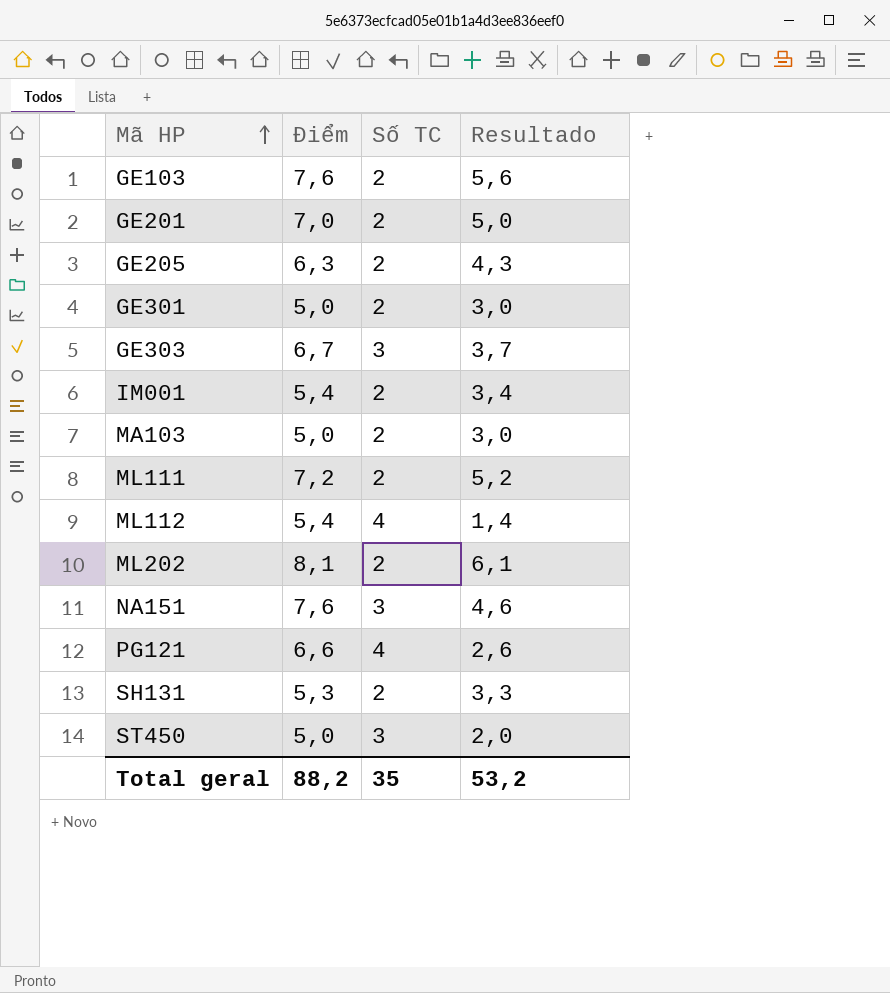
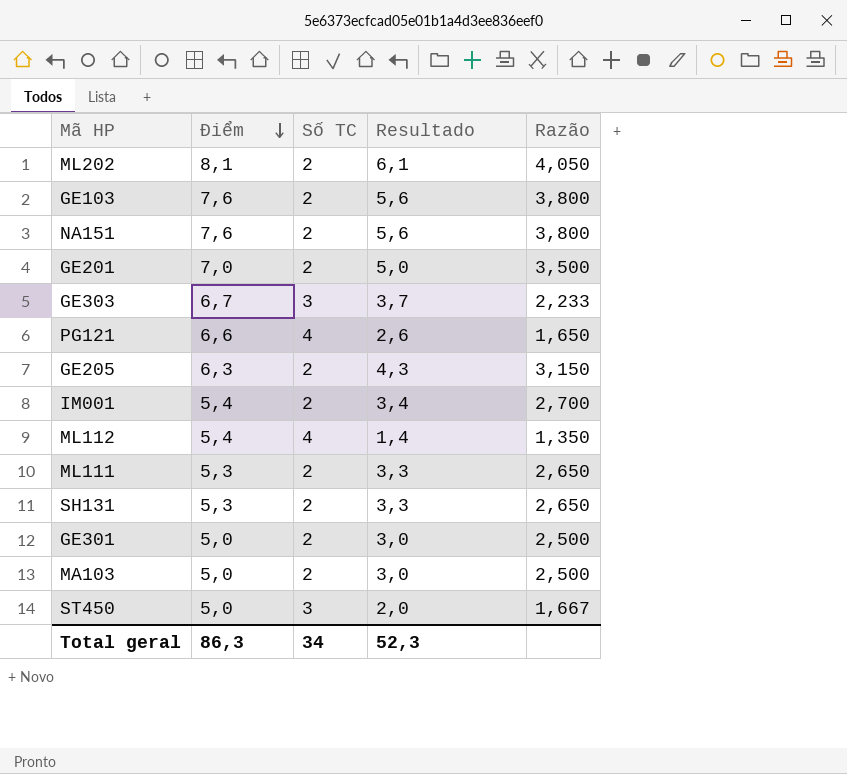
row order: Mã HP ascending -> Điểm descending
column Razão | formula: none -> [Điểm] / [Số TC]
NA151 | Số TC: 3 -> 2
NA151 | Resultado: 4,6 -> 5,6
ML111 | Điểm: 7,2 -> 5,3
ML111 | Resultado: 5,2 -> 3,3
Total geral | Điểm: 88,2 -> 86,3
Total geral | Số TC: 35 -> 34
Total geral | Resultado: 53,2 -> 52,3

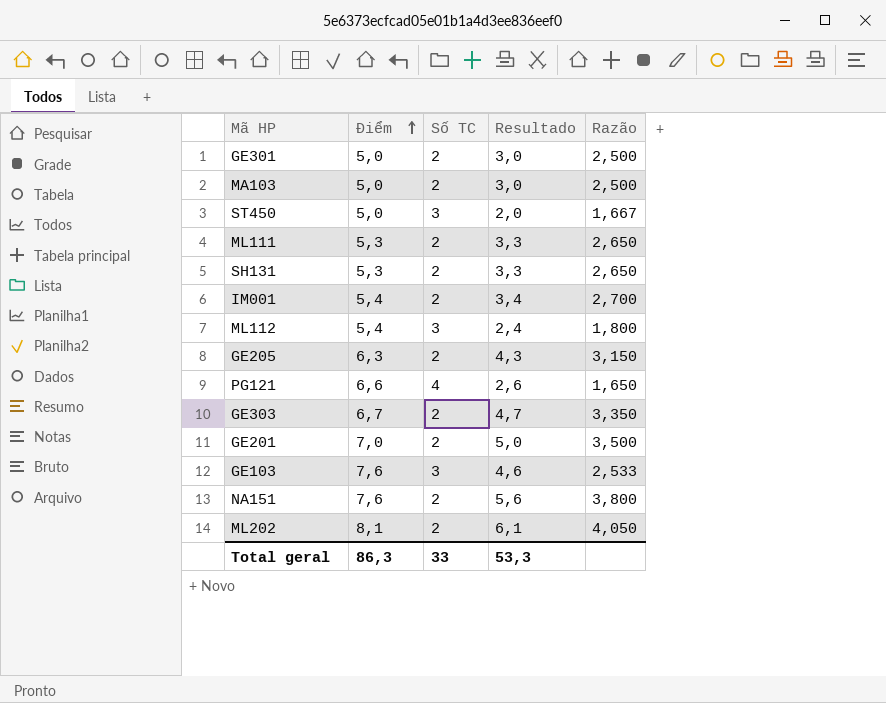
row order: Điểm descending -> Điểm ascending
ML112 | Số TC: 4 -> 3
ML112 | Resultado: 1,4 -> 2,4
ML112 | Razão: 1,350 -> 1,800
GE303 | Số TC: 3 -> 2
GE303 | Resultado: 3,7 -> 4,7
GE303 | Razão: 2,233 -> 3,350
GE103 | Số TC: 2 -> 3
GE103 | Resultado: 5,6 -> 4,6
GE103 | Razão: 3,800 -> 2,533
Total geral | Số TC: 34 -> 33
Total geral | Resultado: 52,3 -> 53,3

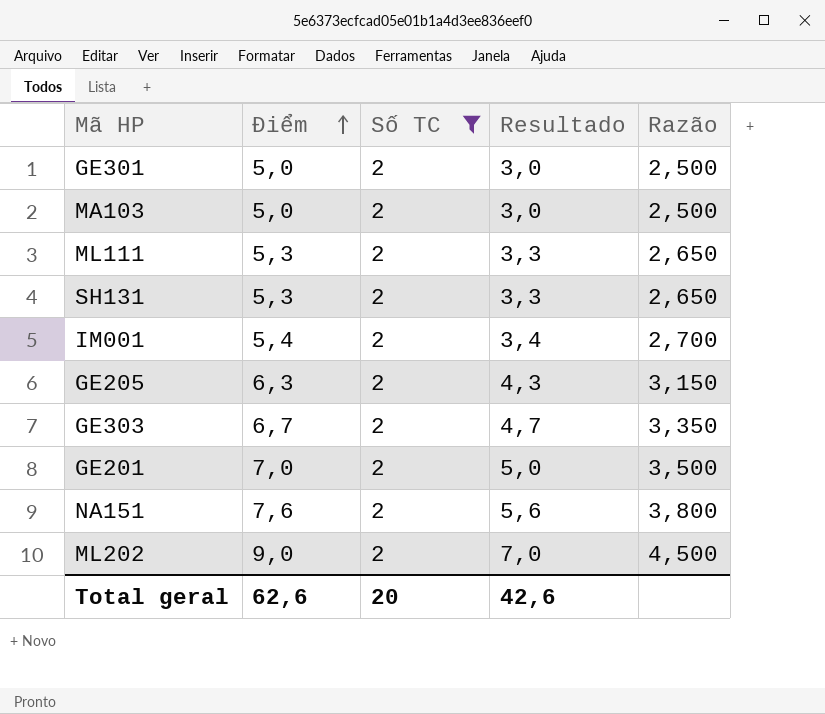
filter: none -> Số TC = 2
ML202 | Điểm: 8,1 -> 9,0
ML202 | Resultado: 6,1 -> 7,0
ML202 | Razão: 4,050 -> 4,500
Total geral | Điểm: 86,3 -> 62,6
Total geral | Số TC: 33 -> 20
Total geral | Resultado: 53,3 -> 42,6

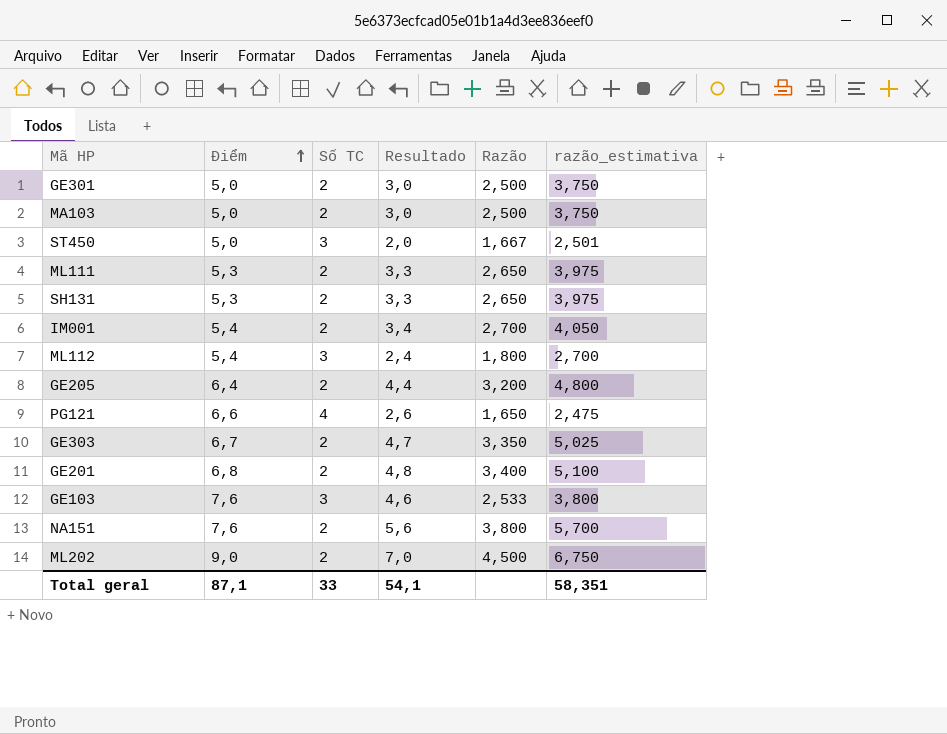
filter: Số TC = 2 -> none
column razão_estimativa | formula: none -> [Razão] * 1,5
GE205 | Điểm: 6,3 -> 6,4
GE205 | Resultado: 4,3 -> 4,4
GE205 | Razão: 3,150 -> 3,200
GE201 | Điểm: 7,0 -> 6,8
GE201 | Resultado: 5,0 -> 4,8
GE201 | Razão: 3,500 -> 3,400
Total geral | Điểm: 62,6 -> 87,1
Total geral | Số TC: 20 -> 33
Total geral | Resultado: 42,6 -> 54,1

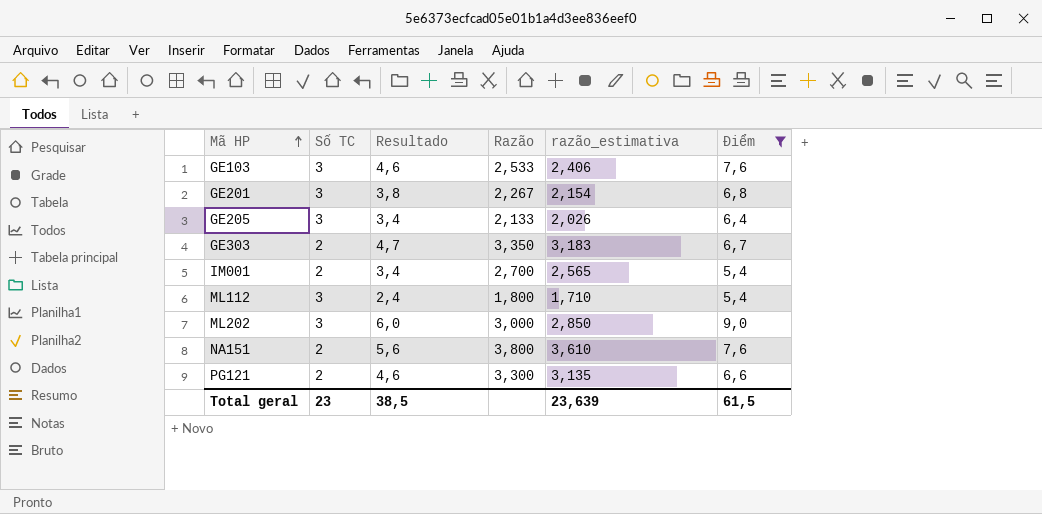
filter: none -> Điểm >= 5,4
row order: Điểm ascending -> Mã HP ascending
column razão_estimativa | formula: [Razão] * 1,5 -> [Razão] * 0,95
column Điểm | position: 2 -> 6
GE201 | Số TC: 2 -> 3
GE201 | Resultado: 4,8 -> 3,8
GE201 | Razão: 3,400 -> 2,267
GE205 | Số TC: 2 -> 3
GE205 | Resultado: 4,4 -> 3,4
GE205 | Razão: 3,200 -> 2,133
ML202 | Số TC: 2 -> 3
ML202 | Resultado: 7,0 -> 6,0
ML202 | Razão: 4,500 -> 3,000
PG121 | Số TC: 4 -> 2
PG121 | Resultado: 2,6 -> 4,6
PG121 | Razão: 1,650 -> 3,300
Total geral | Số TC: 33 -> 23
Total geral | Resultado: 54,1 -> 38,5
Total geral | razão_estimativa: 58,351 -> 23,639
Total geral | Điểm: 87,1 -> 61,5

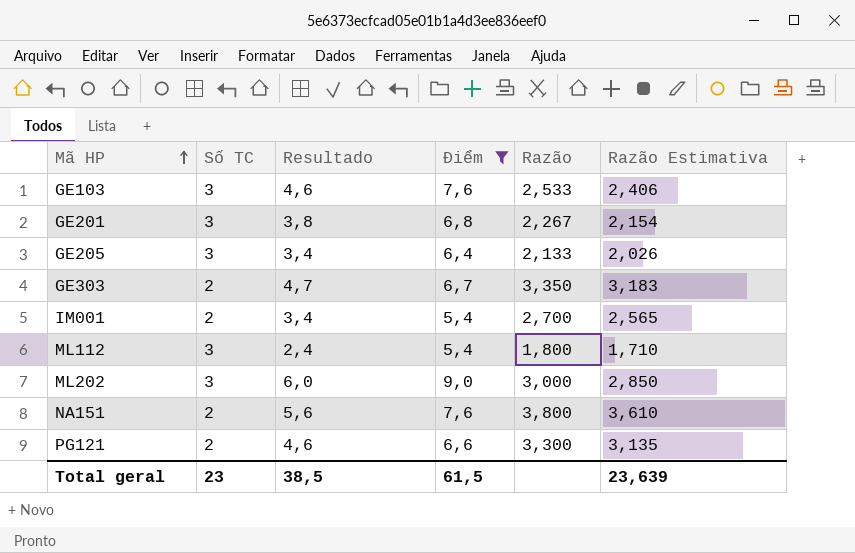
column Điểm | position: 6 -> 4
column name: razão_estimativa -> Razão Estimativa

